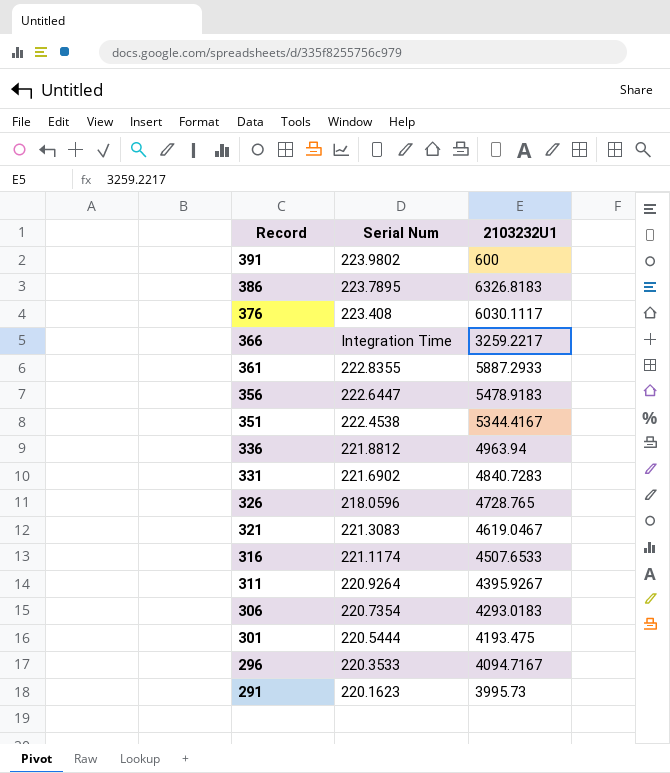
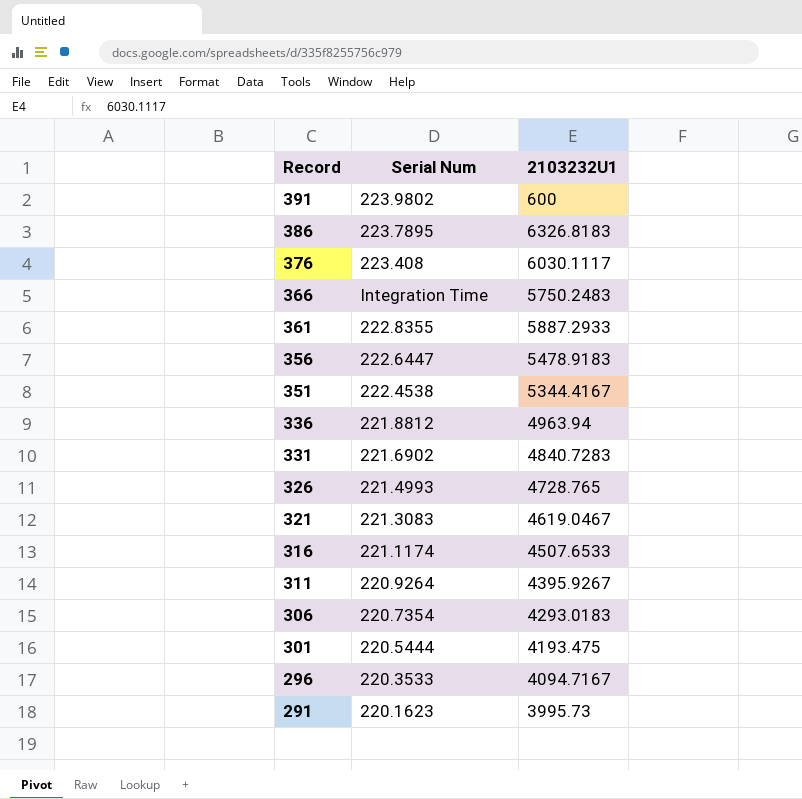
366 | 2103232U1: 3259.2217 -> 5750.2483
326 | Serial Num: 218.0596 -> 221.4993

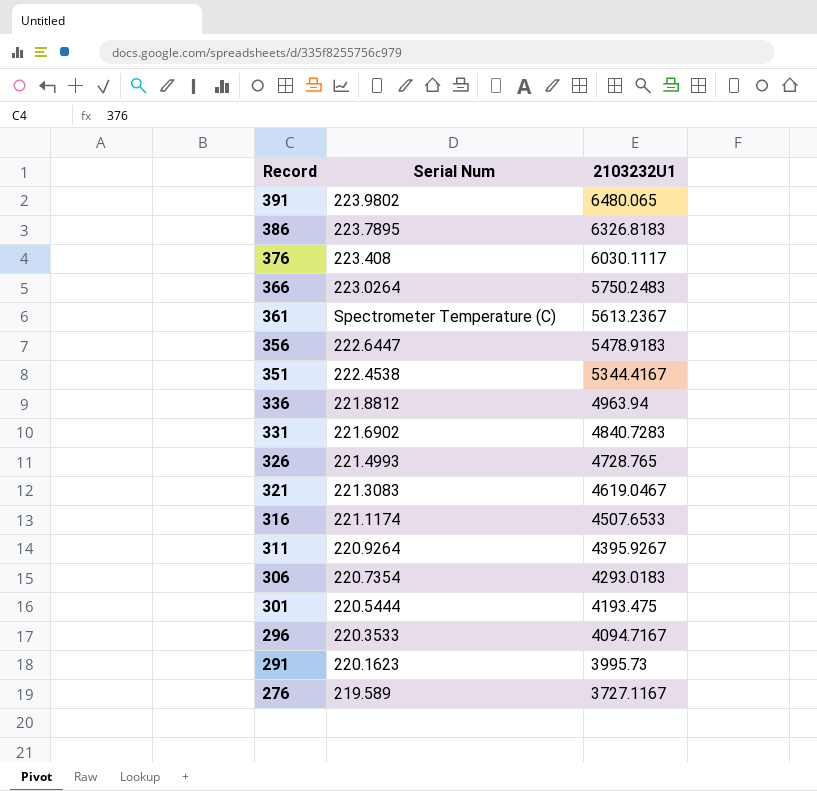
391 | 2103232U1: 600 -> 6480.065
366 | Serial Num: Integration Time -> 223.0264
361 | Serial Num: 222.8355 -> Spectrometer Temperature (C)
361 | 2103232U1: 5887.2933 -> 5613.2367
row 276: none -> 219.589 | 3727.1167

